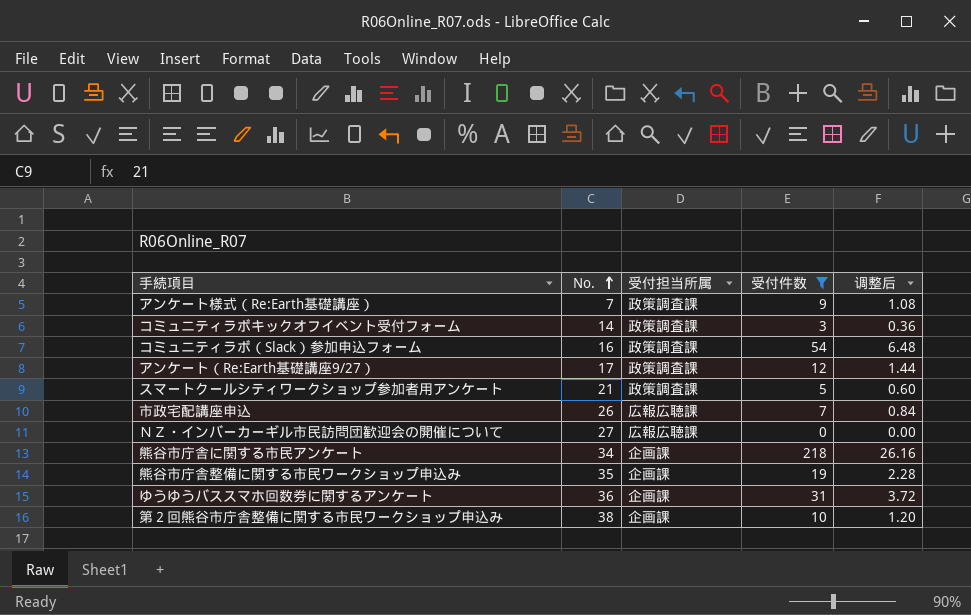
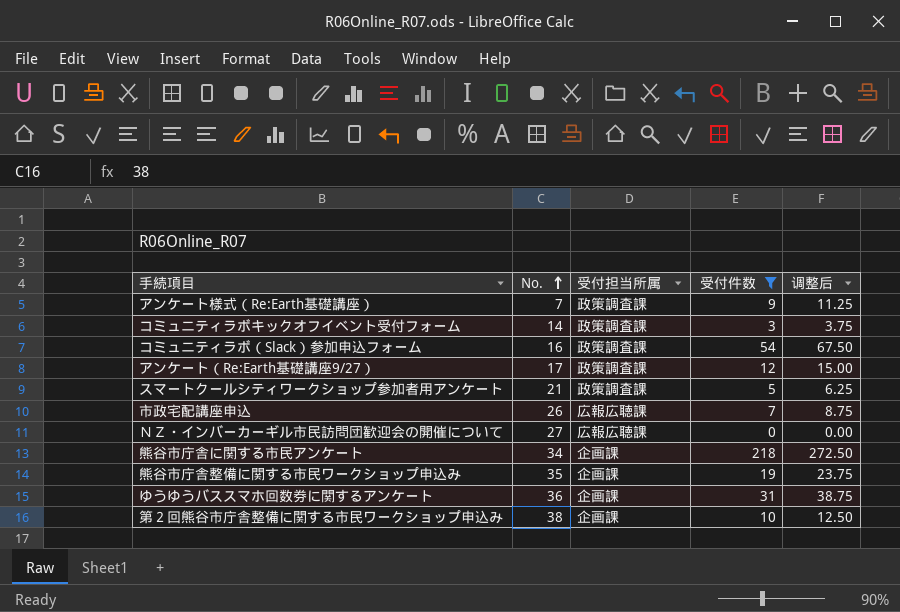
column 调整后 | formula: [受付件数] * 0.12 -> [受付件数] * 1.25

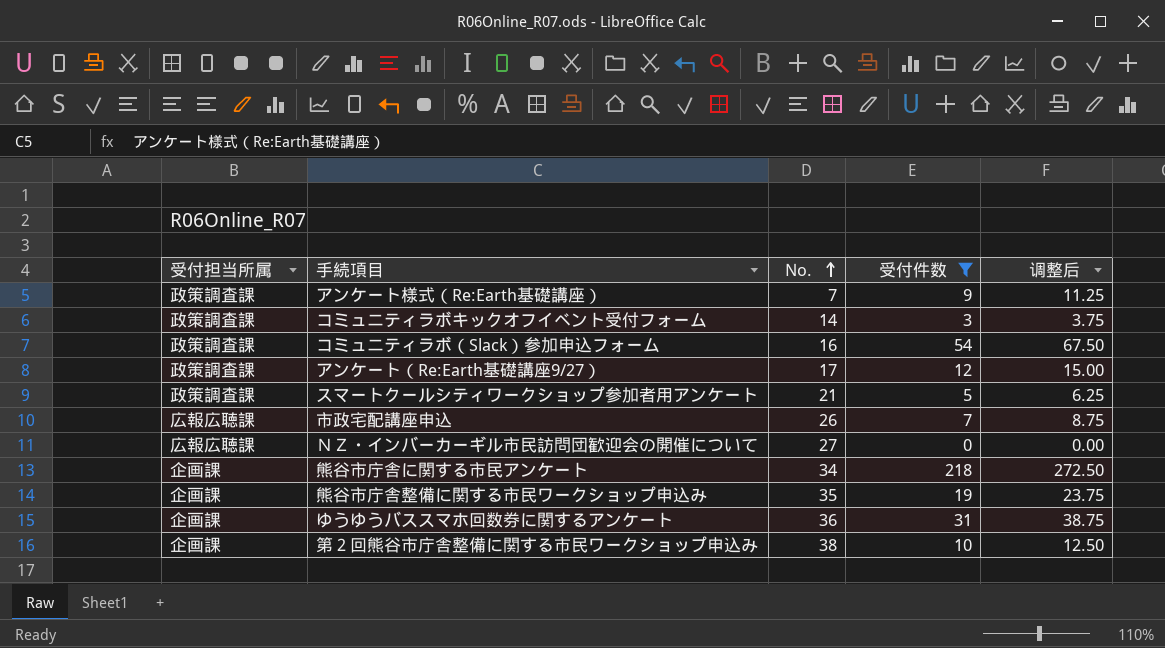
column 受付担当所属 | position: 3 -> 1

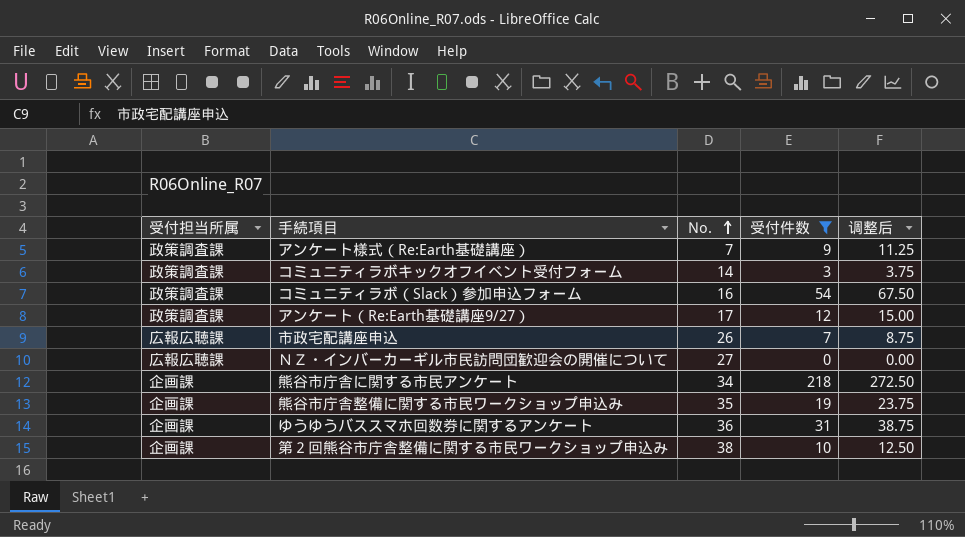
row スマートクールシティワークショップ参加者用アンケート: 政策調査課 | 21 | 5 | 6.25 -> none

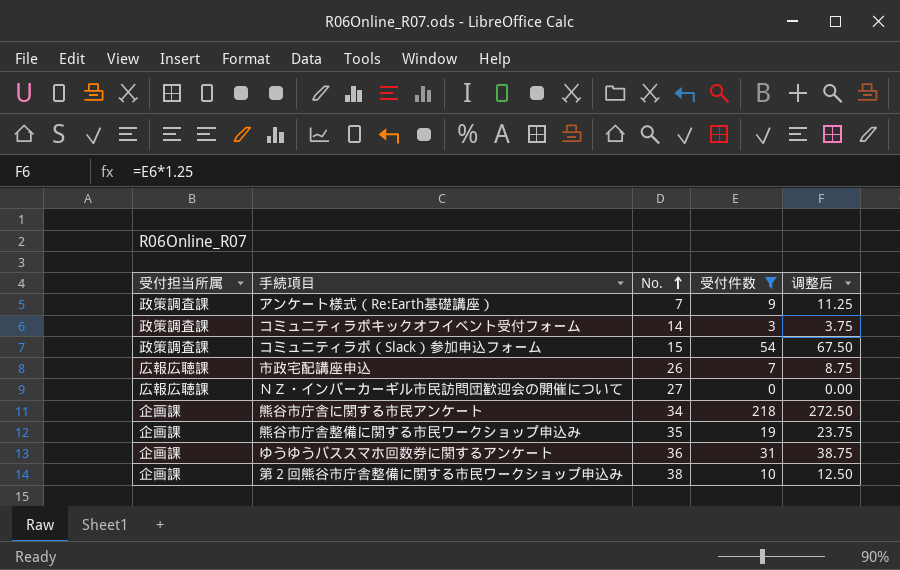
row アンケート（Re:Earth基礎講座9/27）: 政策調査課 | 17 | 12 | 15.00 -> none
コミュニティラボ（Slack）参加申込フォーム | No.: 16 -> 15

